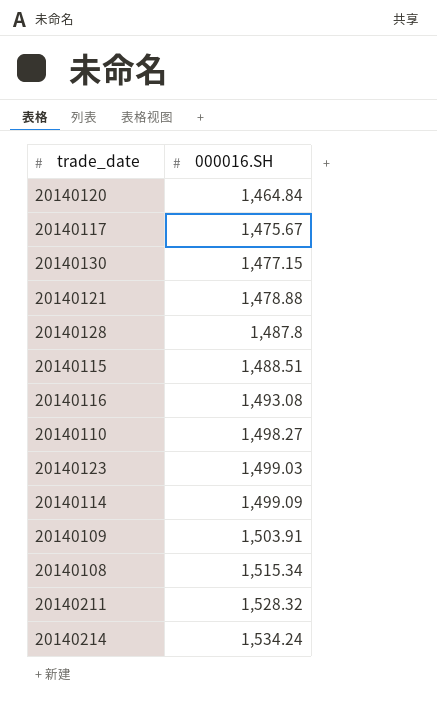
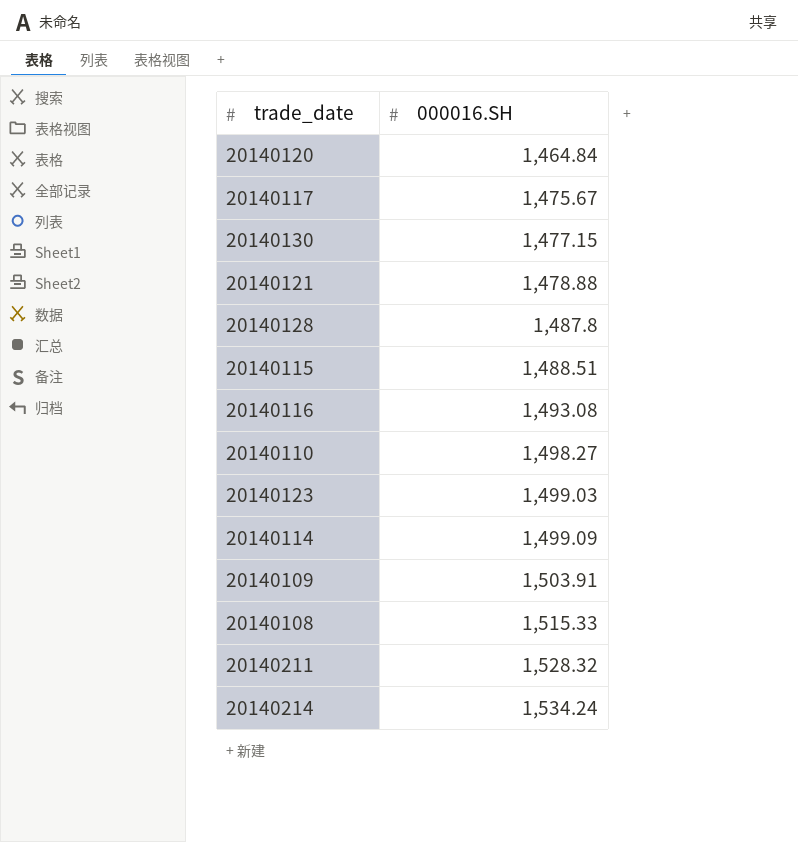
20140108 | 000016.SH: 1,515.34 -> 1,515.33

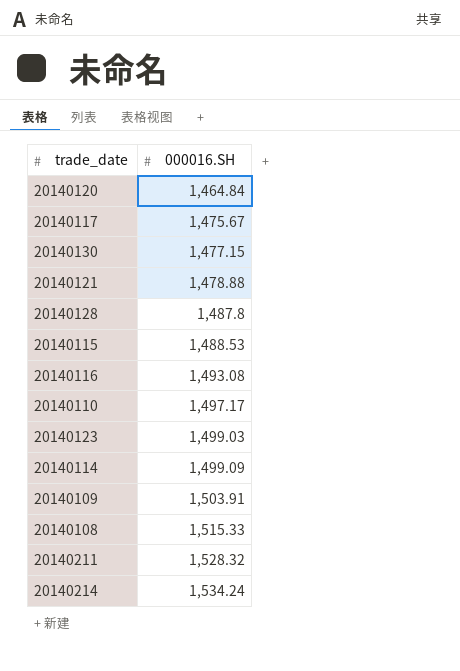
20140115 | 000016.SH: 1,488.51 -> 1,488.53
20140110 | 000016.SH: 1,498.27 -> 1,497.17

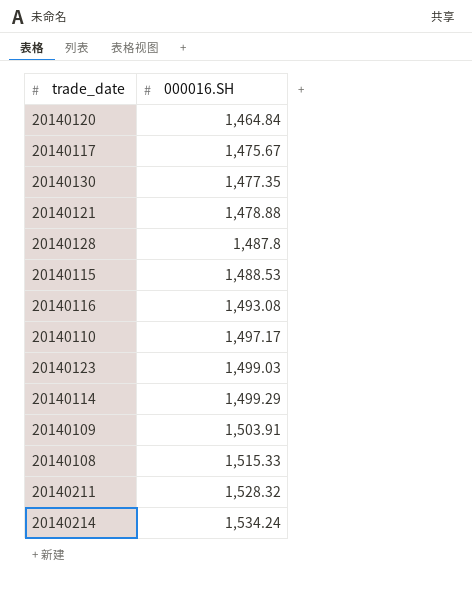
20140130 | 000016.SH: 1,477.15 -> 1,477.35
20140114 | 000016.SH: 1,499.09 -> 1,499.29

